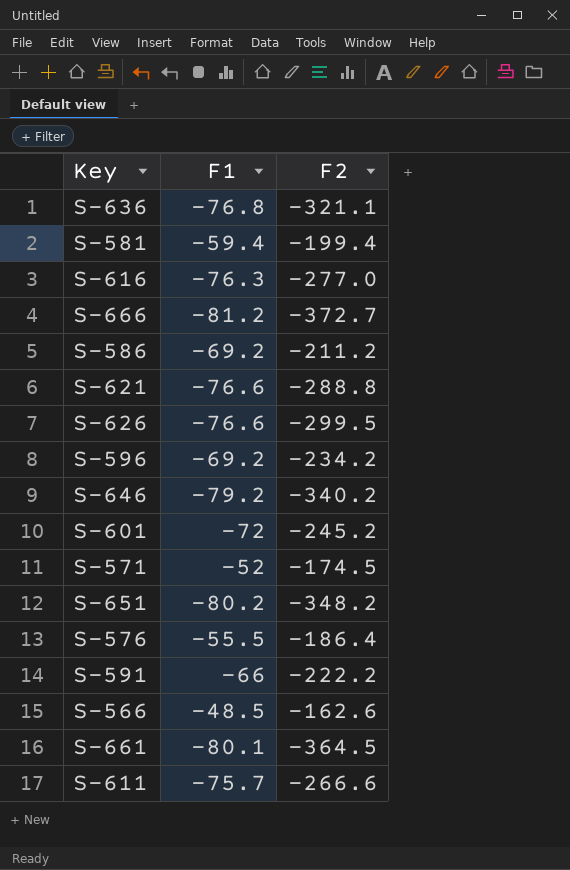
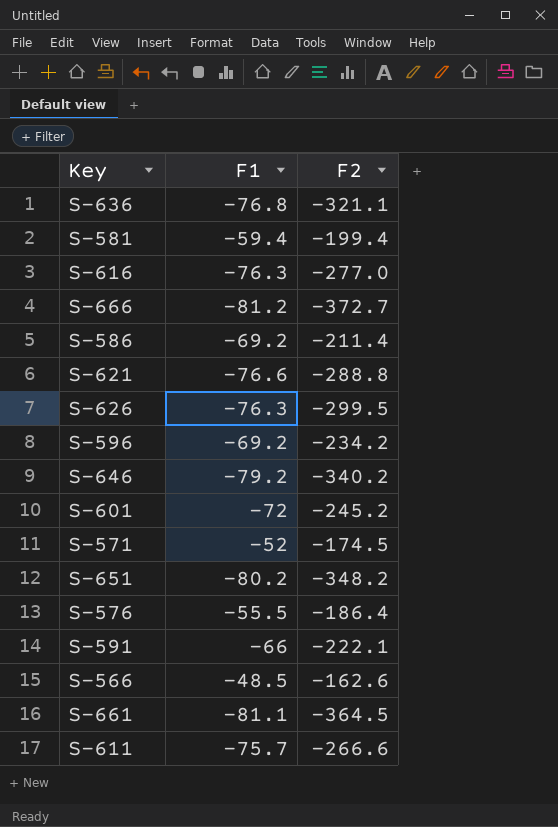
S-586 | F2: -211.2 -> -211.4
S-626 | F1: -76.6 -> -76.3
S-591 | F2: -222.2 -> -222.1
S-661 | F1: -80.1 -> -81.1

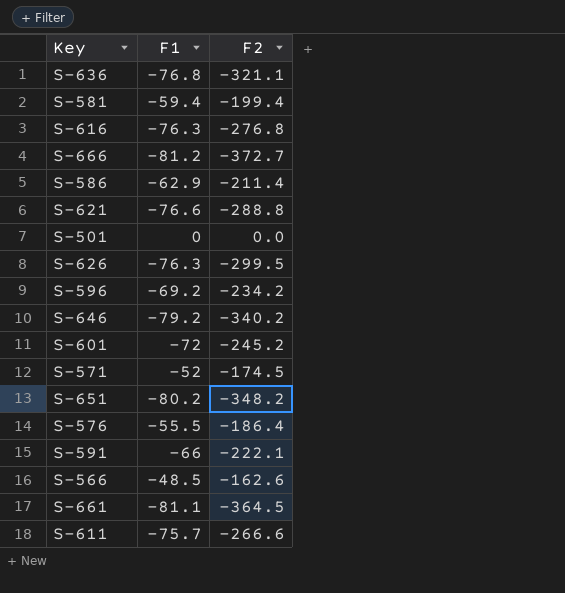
S-616 | F2: -277.0 -> -276.8
S-586 | F1: -69.2 -> -62.9
row S-501: none -> 0 | 0.0

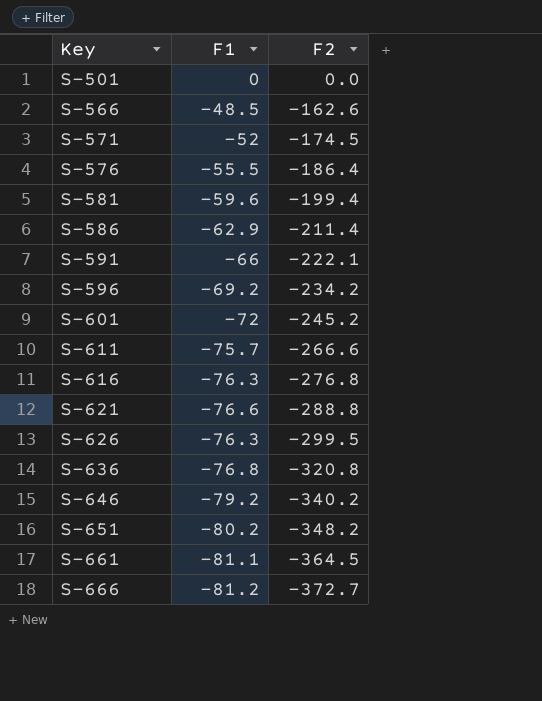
row order: none -> Key ascending
S-581 | F1: -59.4 -> -59.6
S-636 | F2: -321.1 -> -320.8

